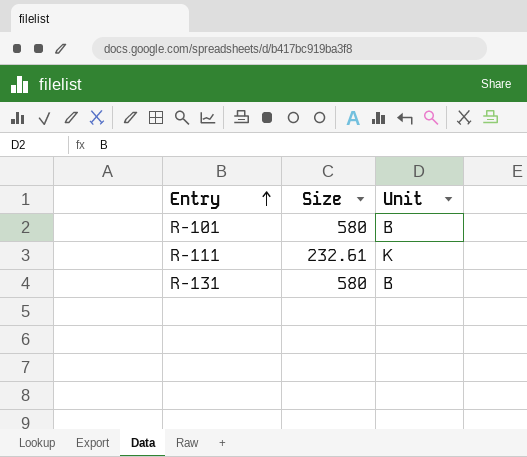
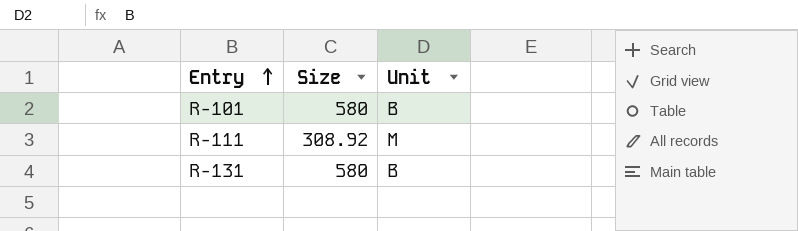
R-111 | Size: 232.61 -> 308.92
R-111 | Unit: K -> M

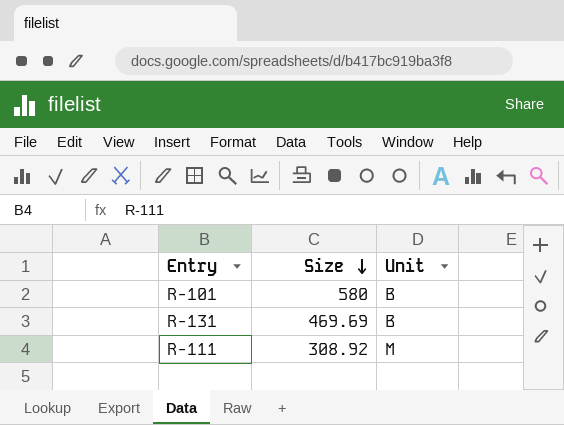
row order: Entry ascending -> Size descending
R-131 | Size: 580 -> 469.69

